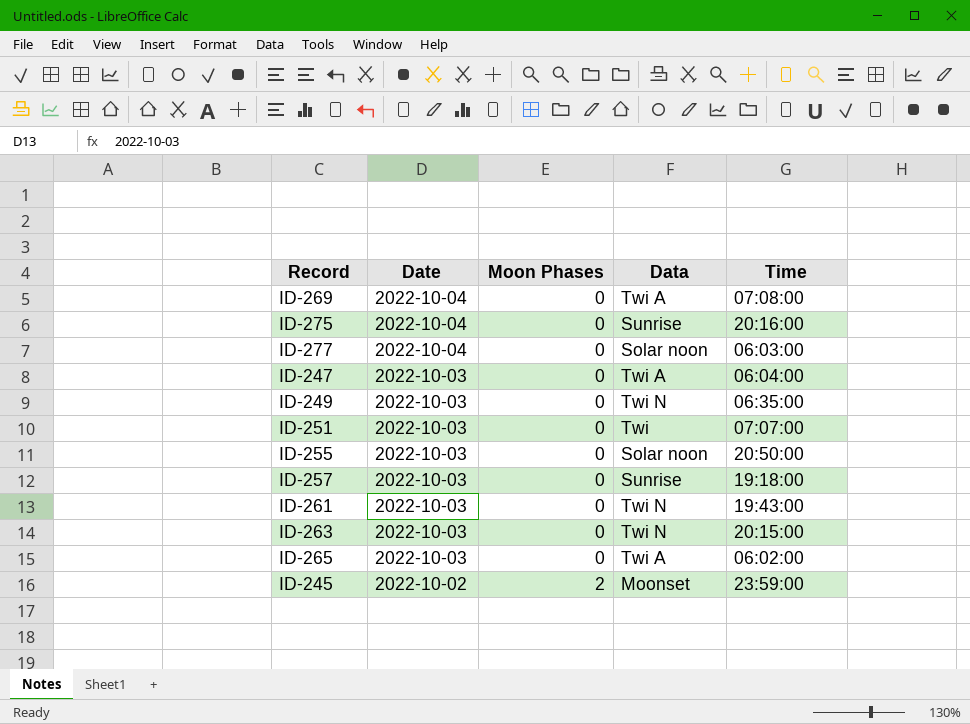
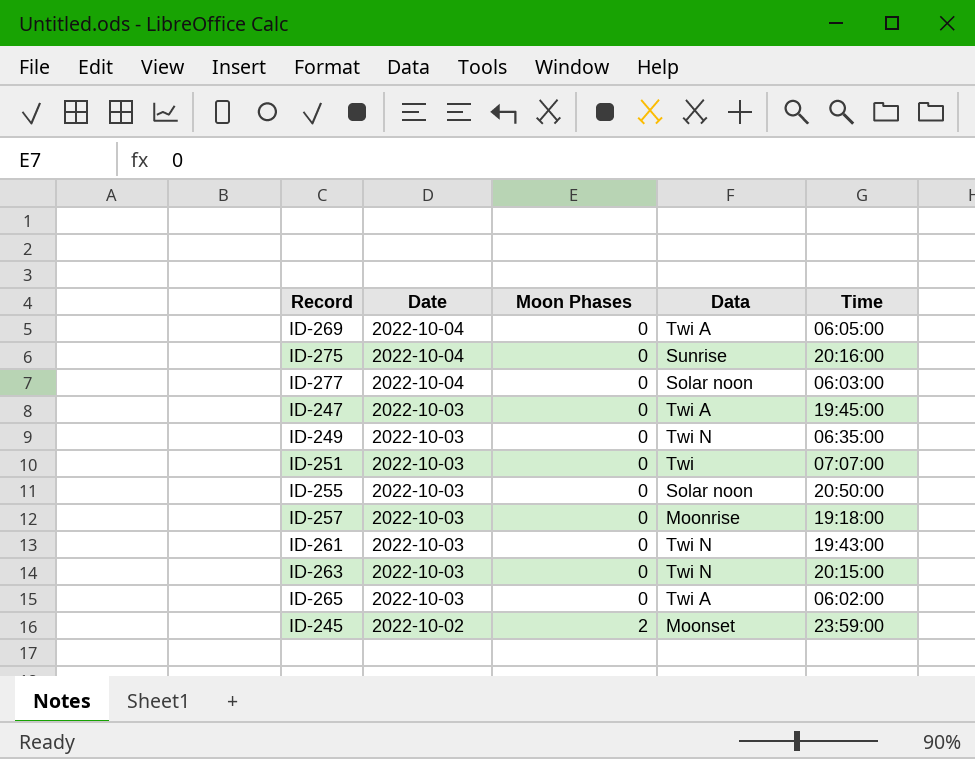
ID-269 | Time: 07:08:00 -> 06:05:00
ID-247 | Time: 06:04:00 -> 19:45:00
ID-257 | Data: Sunrise -> Moonrise

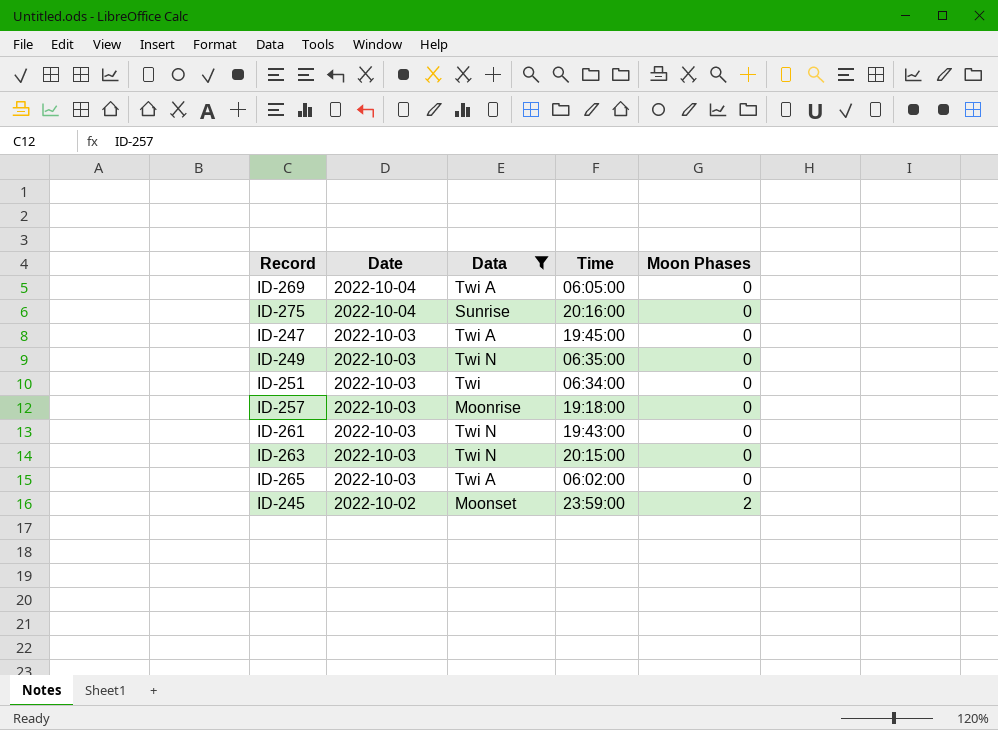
filter: none -> Data != Solar noon
column Moon Phases | position: 3 -> 5
ID-251 | Time: 07:07:00 -> 06:34:00

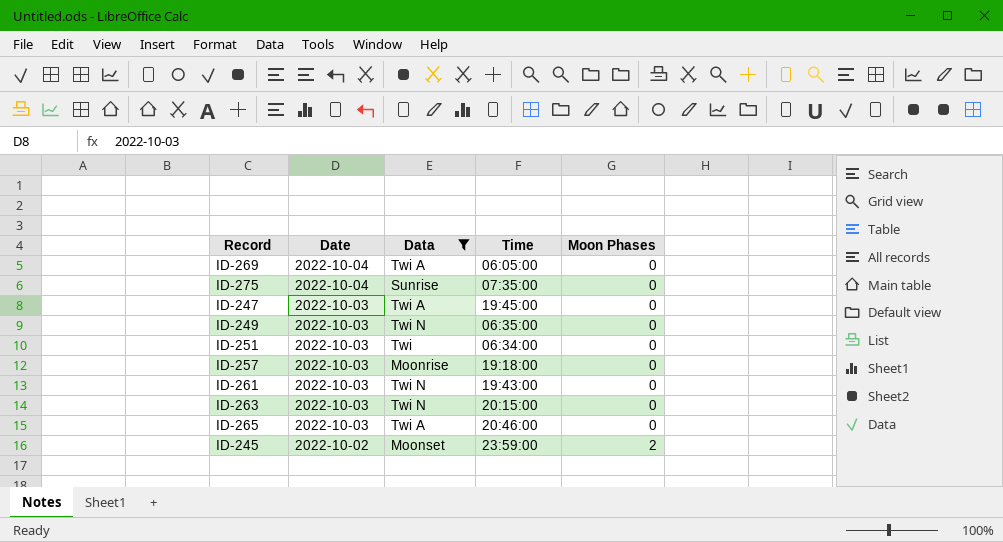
ID-275 | Time: 20:16:00 -> 07:35:00
ID-265 | Time: 06:02:00 -> 20:46:00

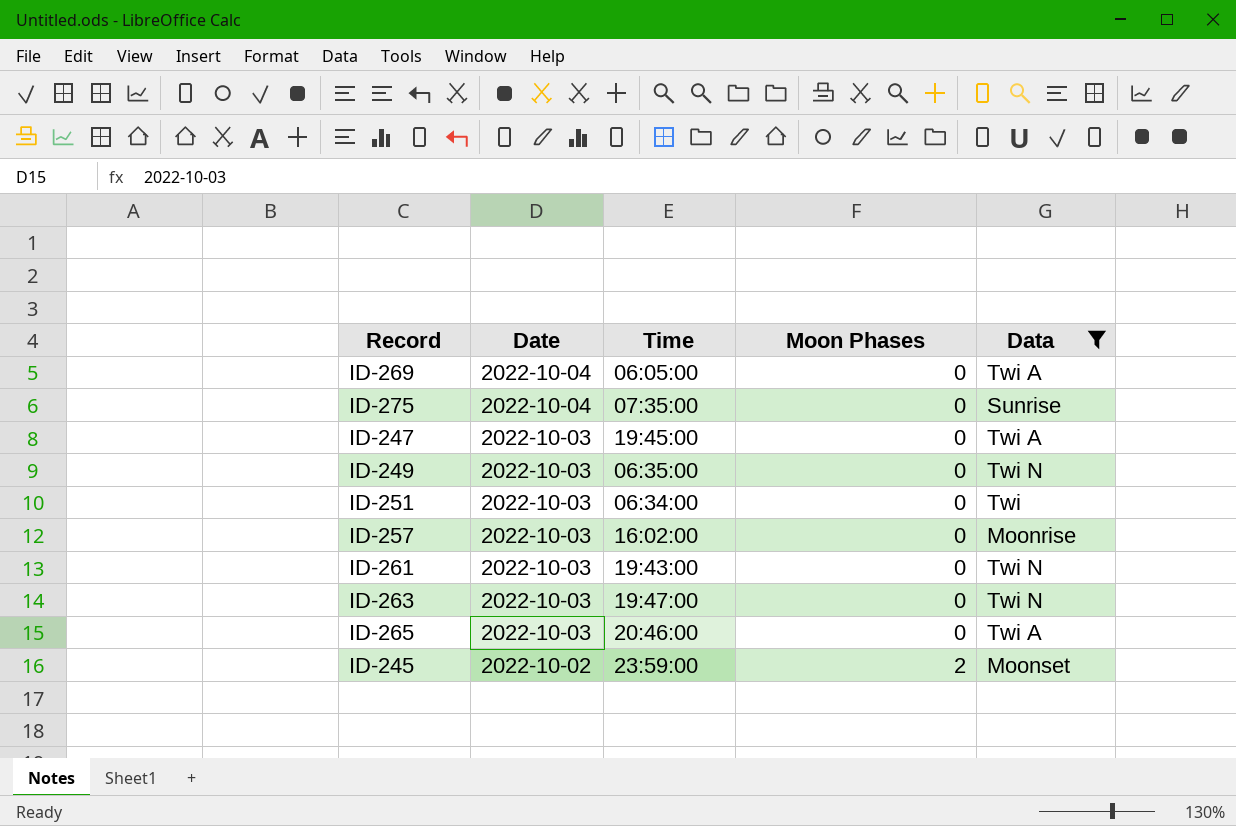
column Data | position: 3 -> 5
ID-257 | Time: 19:18:00 -> 16:02:00
ID-263 | Time: 20:15:00 -> 19:47:00

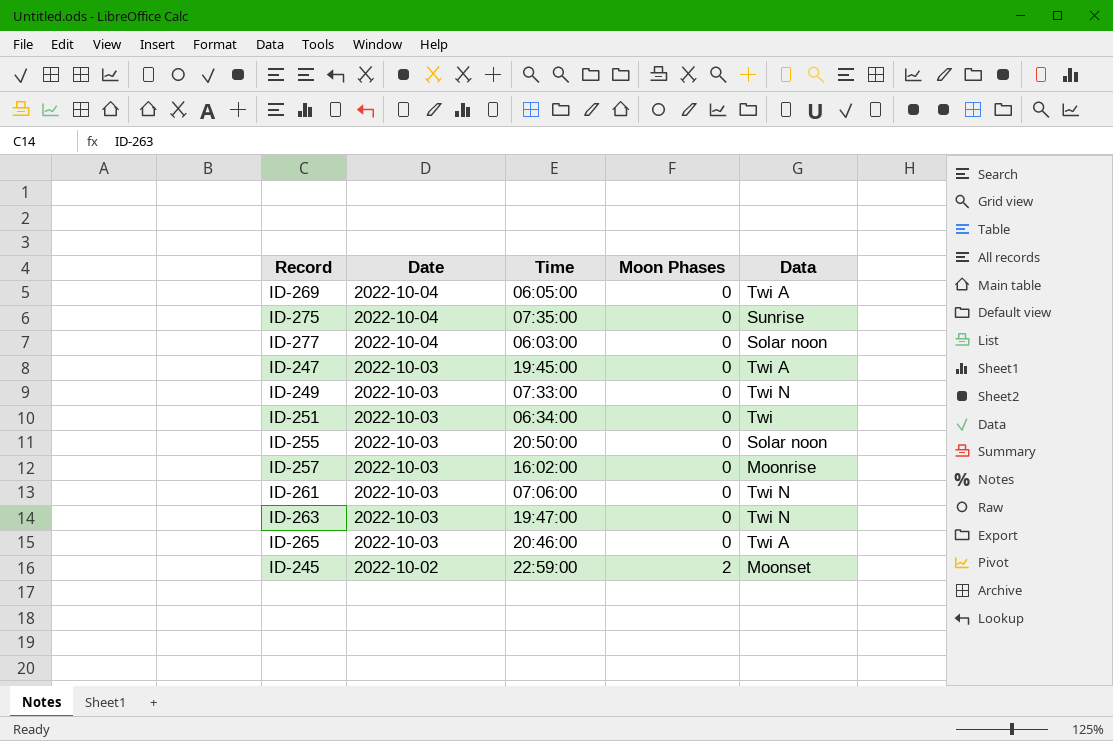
filter: Data != Solar noon -> none
ID-249 | Time: 06:35:00 -> 07:33:00
ID-261 | Time: 19:43:00 -> 07:06:00
ID-245 | Time: 23:59:00 -> 22:59:00

